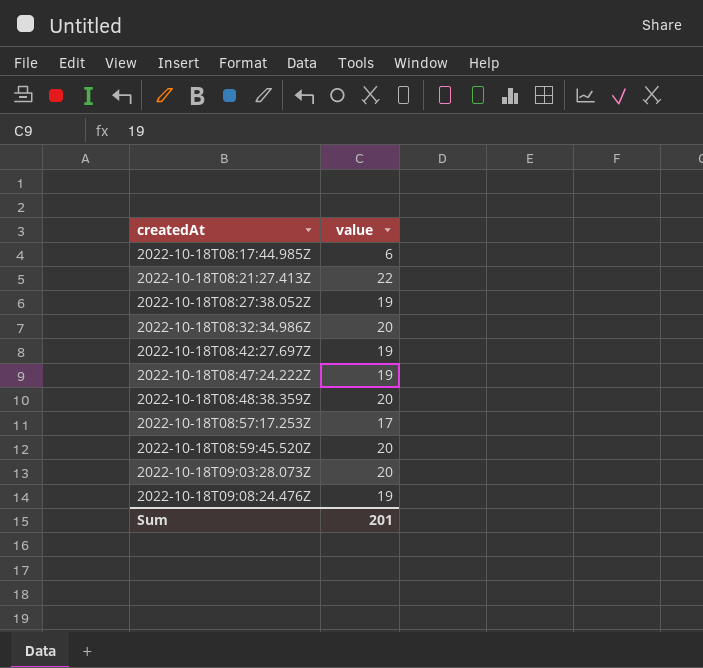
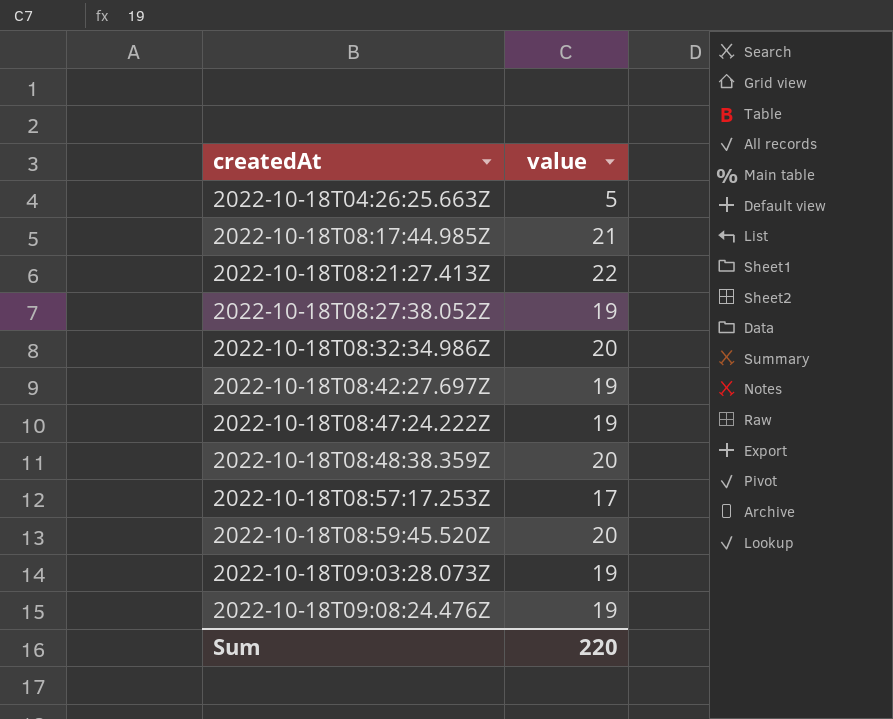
row 2022-10-18T04:26:25.663Z: none -> 5
2022-10-18T08:17:44.985Z | value: 6 -> 21
2022-10-18T09:03:28.073Z | value: 20 -> 19
Sum | value: 201 -> 220

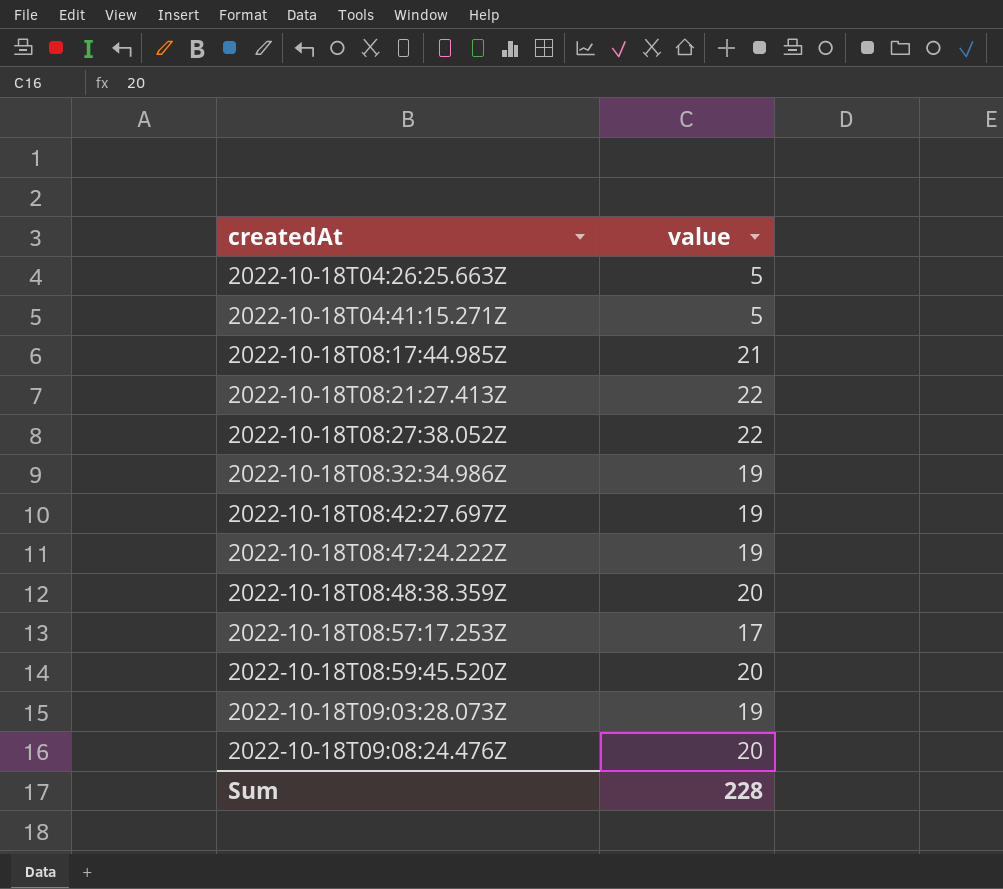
row 2022-10-18T04:41:15.271Z: none -> 5
2022-10-18T08:27:38.052Z | value: 19 -> 22
2022-10-18T08:32:34.986Z | value: 20 -> 19
2022-10-18T09:08:24.476Z | value: 19 -> 20
Sum | value: 220 -> 228

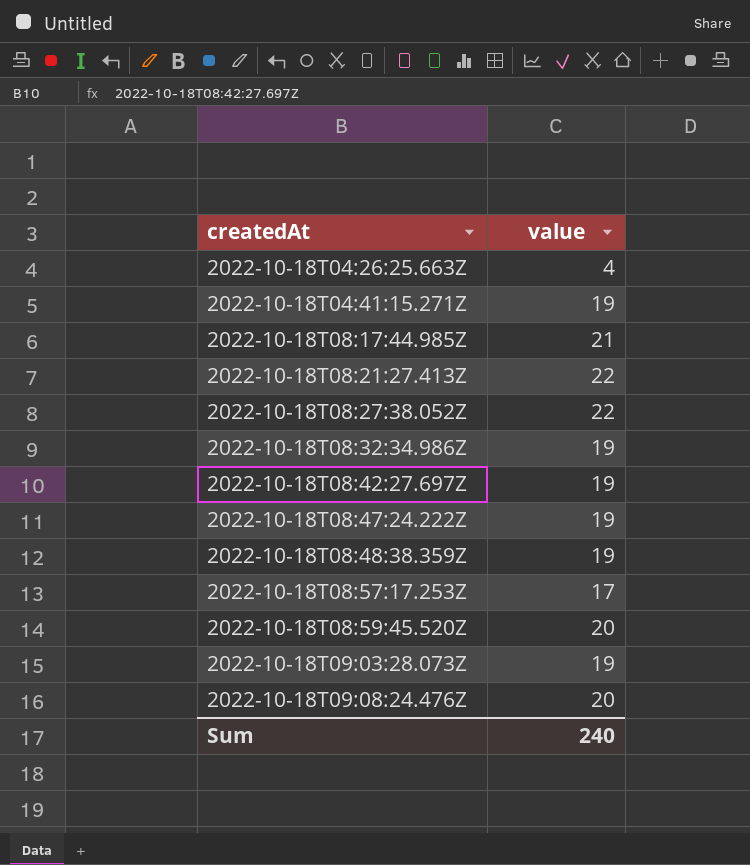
2022-10-18T04:26:25.663Z | value: 5 -> 4
2022-10-18T04:41:15.271Z | value: 5 -> 19
2022-10-18T08:48:38.359Z | value: 20 -> 19
Sum | value: 228 -> 240

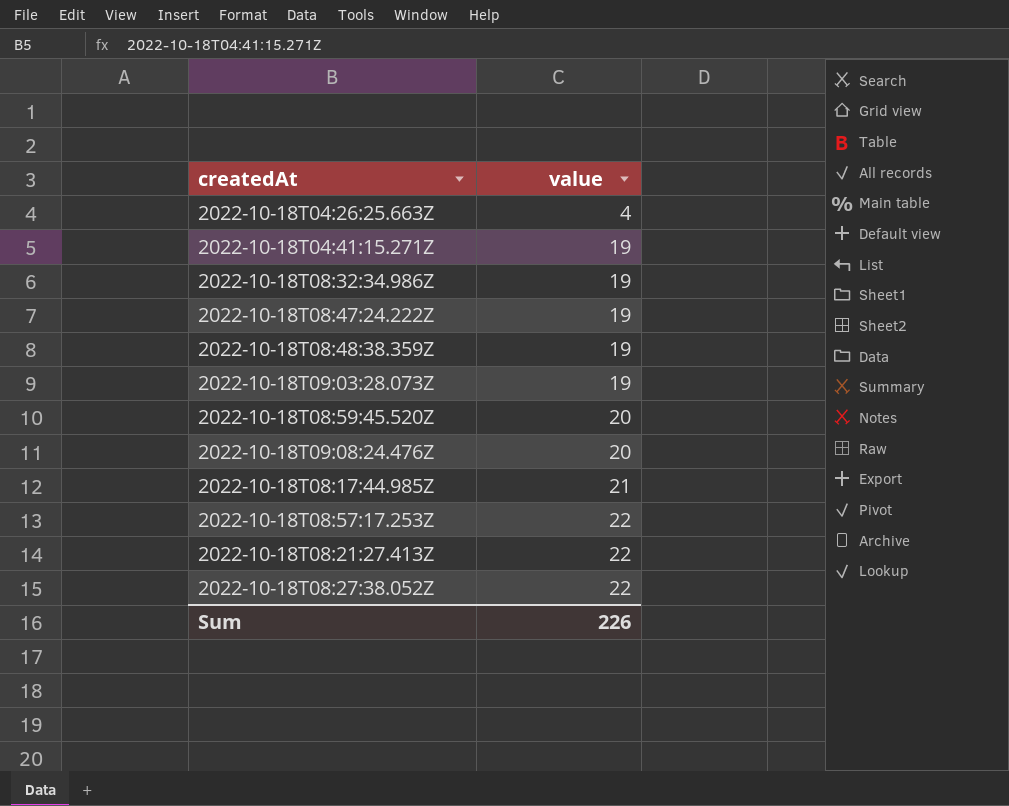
row order: createdAt ascending -> value ascending
row 2022-10-18T08:42:27.697Z: 19 -> none
2022-10-18T08:57:17.253Z | value: 17 -> 22
Sum | value: 240 -> 226

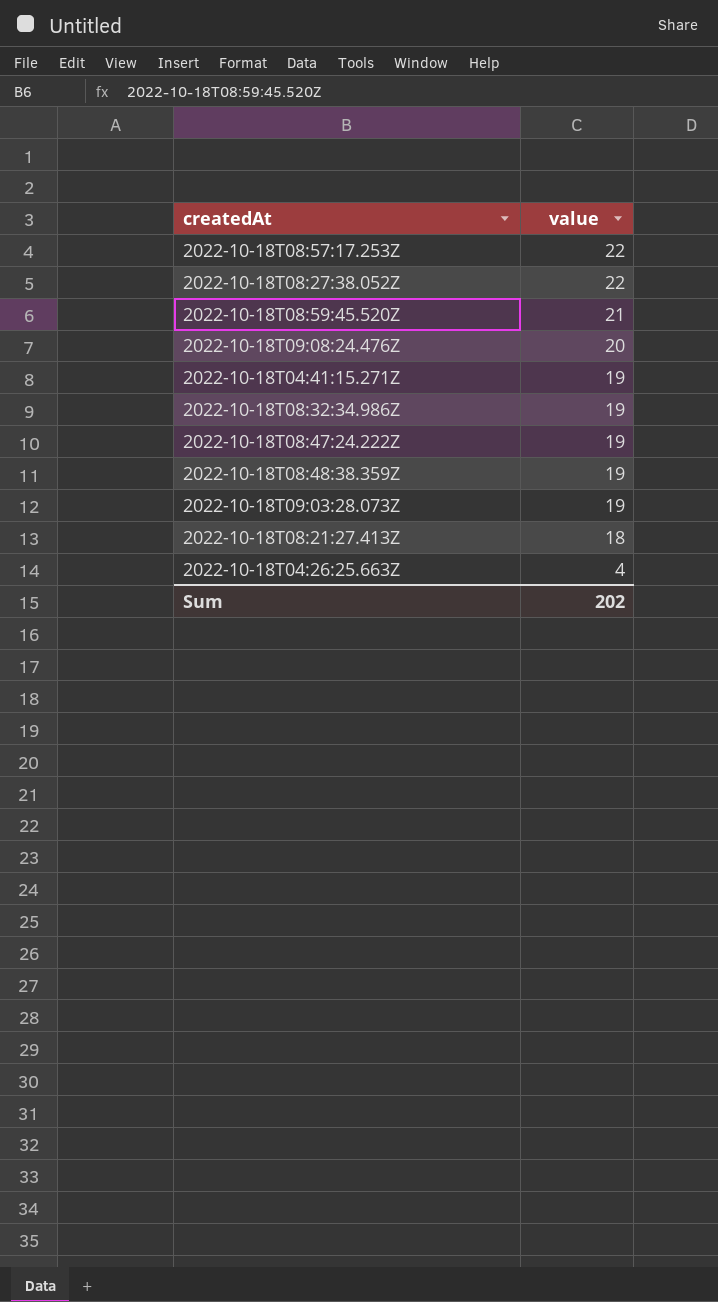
row order: value ascending -> value descending
row 2022-10-18T08:17:44.985Z: 21 -> none
2022-10-18T08:59:45.520Z | value: 20 -> 21
2022-10-18T08:21:27.413Z | value: 22 -> 18
Sum | value: 226 -> 202

